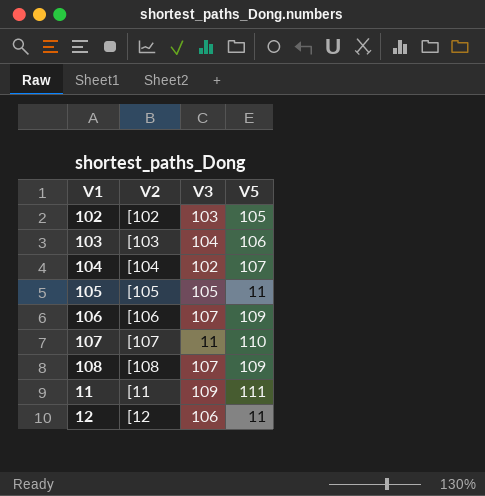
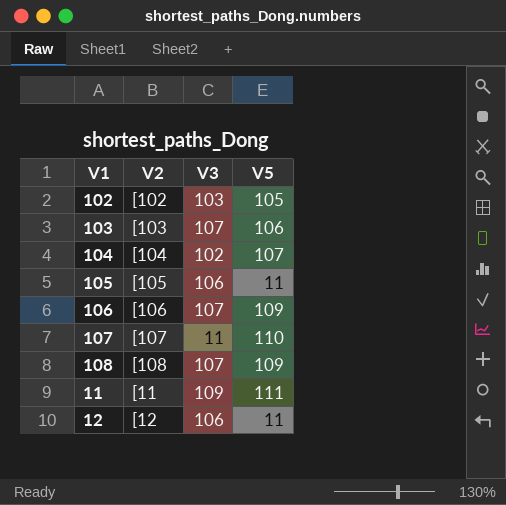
103 | V3: 104 -> 107
105 | V3: 105 -> 106

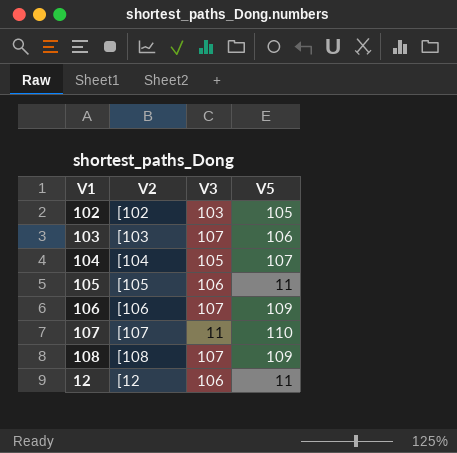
row 11: [11 | 109 | 111 -> none
104 | V3: 102 -> 105

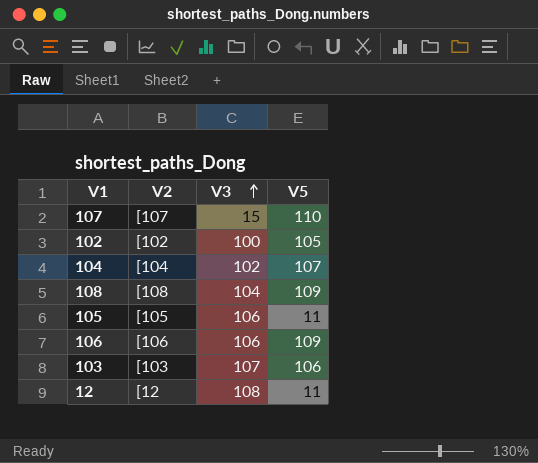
row order: none -> V3 ascending
107 | V3: 11 -> 15
102 | V3: 103 -> 100
104 | V3: 105 -> 102
108 | V3: 107 -> 104
106 | V3: 107 -> 106
12 | V3: 106 -> 108

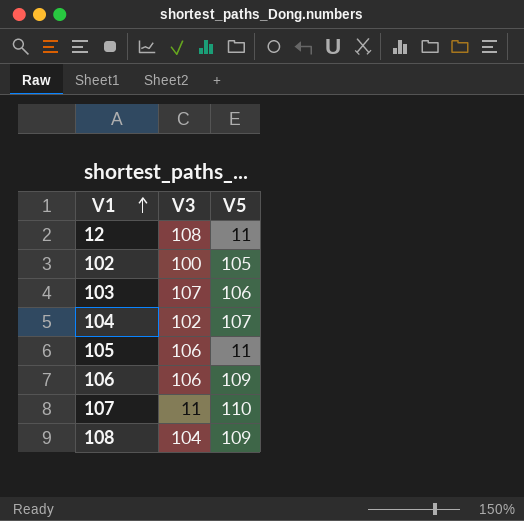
row order: V3 ascending -> V1 ascending
column V2 | position: 2 -> none
107 | V3: 15 -> 11

